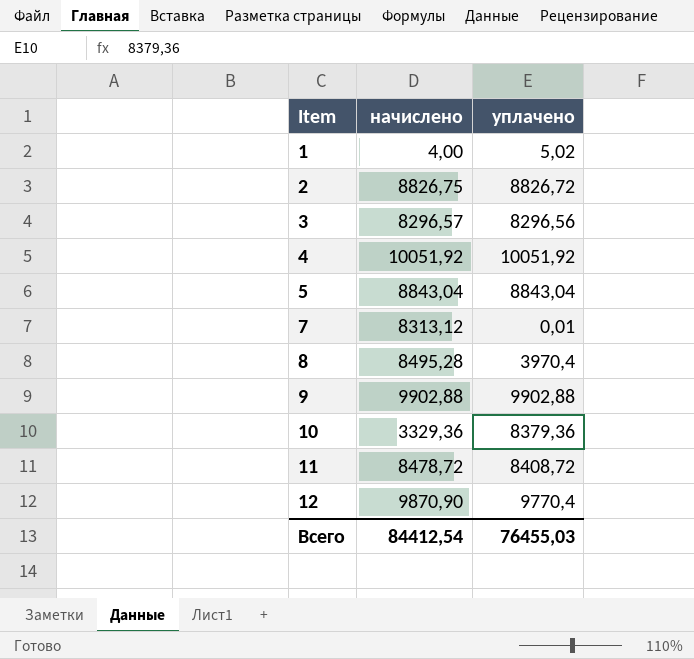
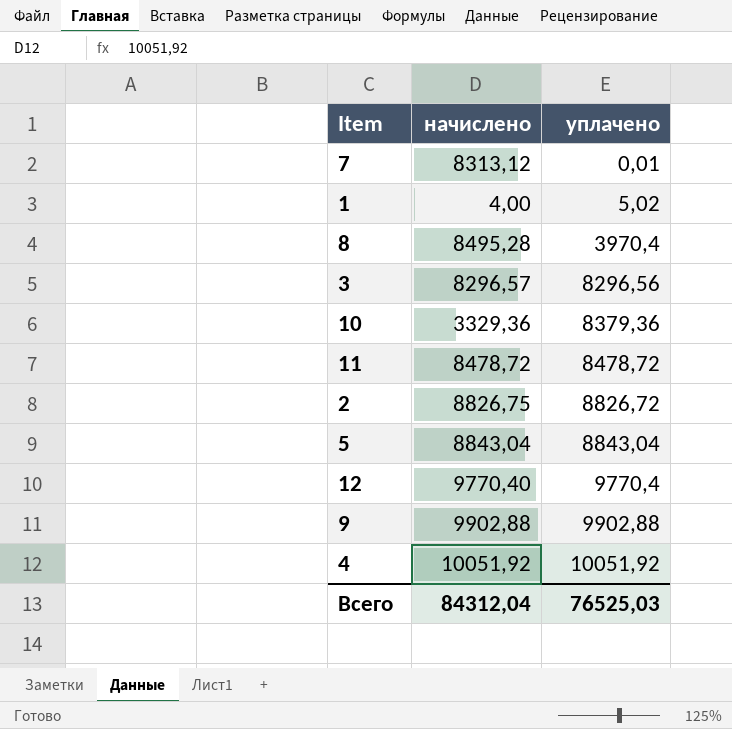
row order: Item ascending -> уплачено ascending
11 | уплачено: 8408,72 -> 8478,72
12 | начислено: 9870,90 -> 9770,40
Всего | начислено: 84412,54 -> 84312,04
Всего | уплачено: 76455,03 -> 76525,03

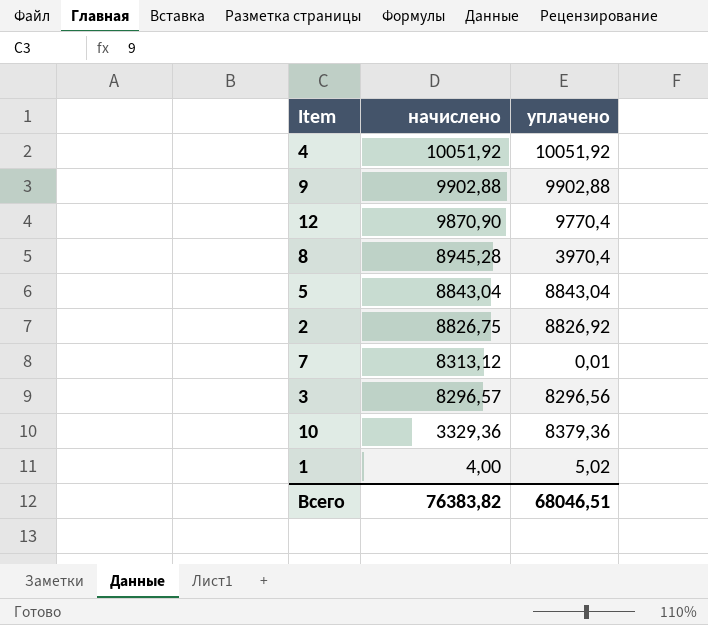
row order: уплачено ascending -> начислено descending
row 11: 8478,72 | 8478,72 -> none
12 | начислено: 9770,40 -> 9870,90
8 | начислено: 8495,28 -> 8945,28
2 | уплачено: 8826,72 -> 8826,92
Всего | начислено: 84312,04 -> 76383,82
Всего | уплачено: 76525,03 -> 68046,51

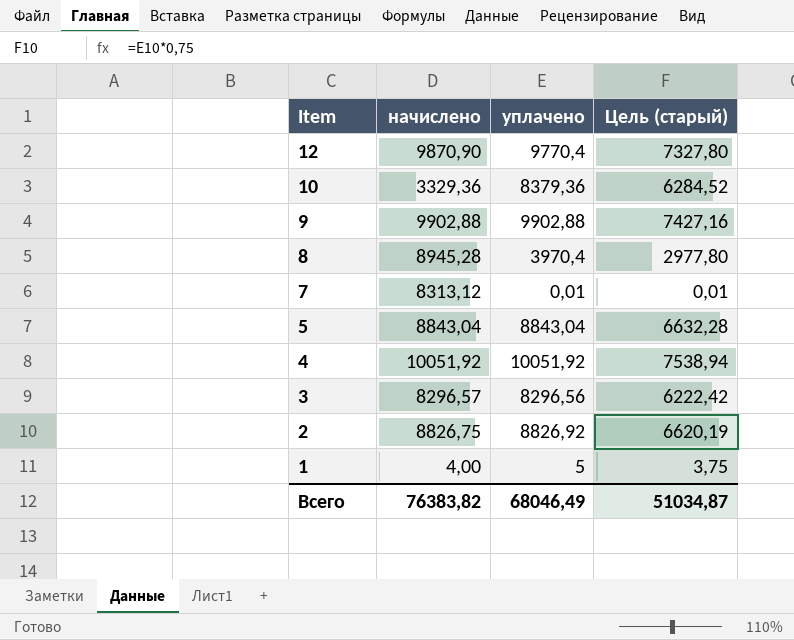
row order: начислено descending -> Item descending
column Цель (старый) | formula: none -> [уплачено] * 0,75
1 | уплачено: 5,02 -> 5
Всего | уплачено: 68046,51 -> 68046,49

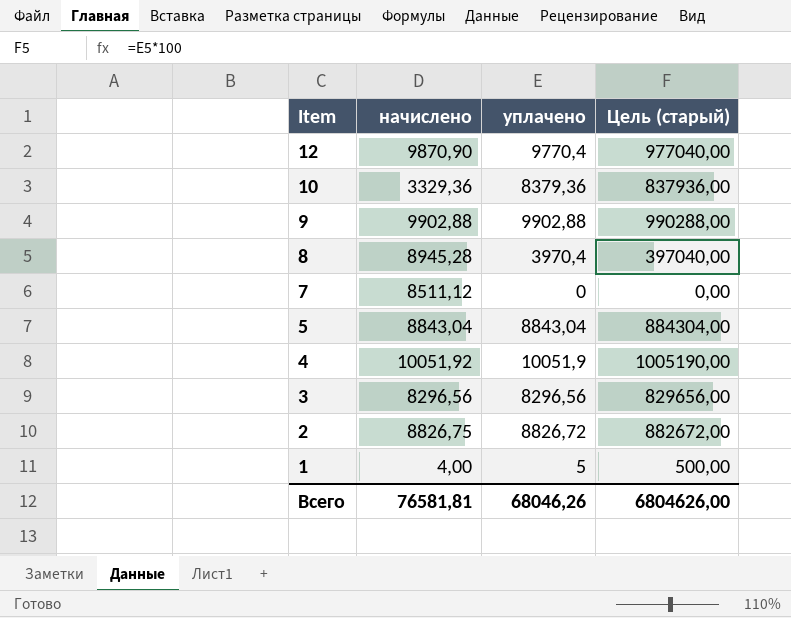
column Цель (старый) | formula: [уплачено] * 0,75 -> [уплачено] * 100
7 | начислено: 8313,12 -> 8511,12
7 | уплачено: 0,01 -> 0
4 | уплачено: 10051,92 -> 10051,9
3 | начислено: 8296,57 -> 8296,56
2 | уплачено: 8826,92 -> 8826,72
Всего | начислено: 76383,82 -> 76581,81
Всего | уплачено: 68046,49 -> 68046,26
Всего | Цель (старый): 51034,87 -> 6804626,00

